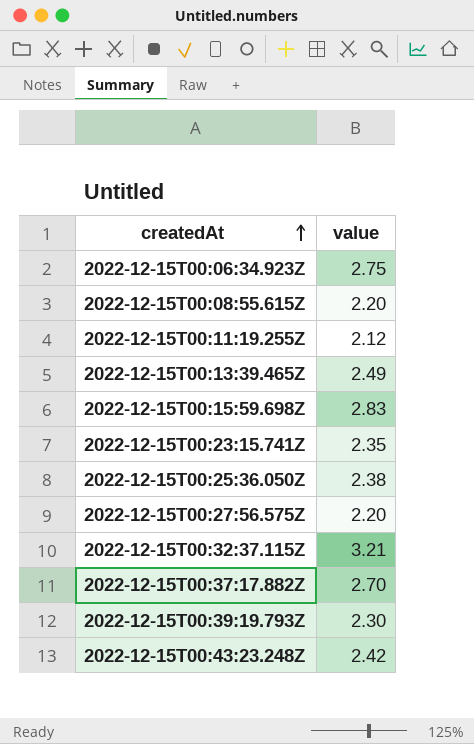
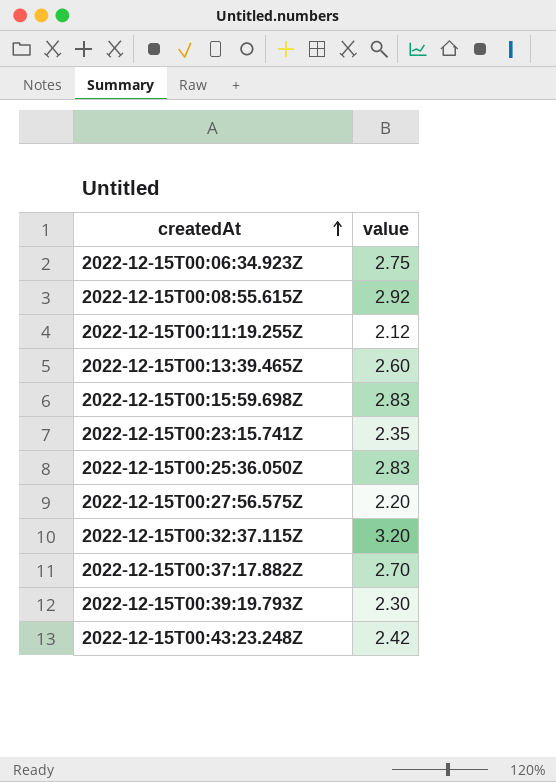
2022-12-15T00:08:55.615Z | value: 2.20 -> 2.92
2022-12-15T00:13:39.465Z | value: 2.49 -> 2.60
2022-12-15T00:25:36.050Z | value: 2.38 -> 2.83
2022-12-15T00:32:37.115Z | value: 3.21 -> 3.20

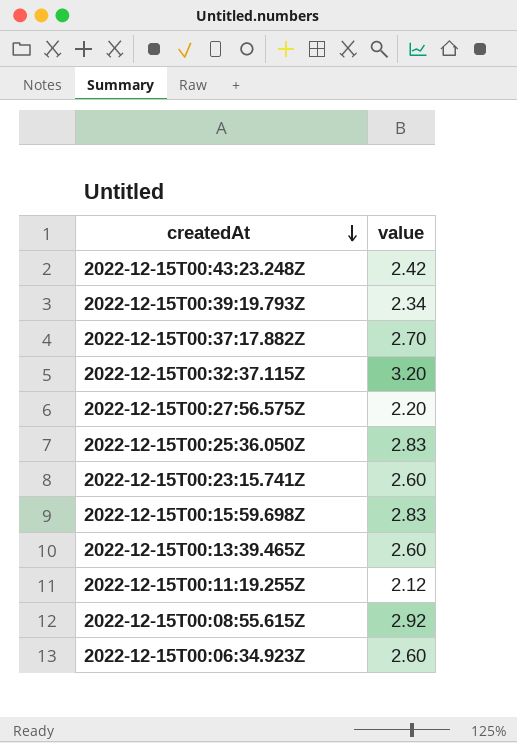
row order: createdAt ascending -> createdAt descending
2022-12-15T00:39:19.793Z | value: 2.30 -> 2.34
2022-12-15T00:23:15.741Z | value: 2.35 -> 2.60
2022-12-15T00:06:34.923Z | value: 2.75 -> 2.60

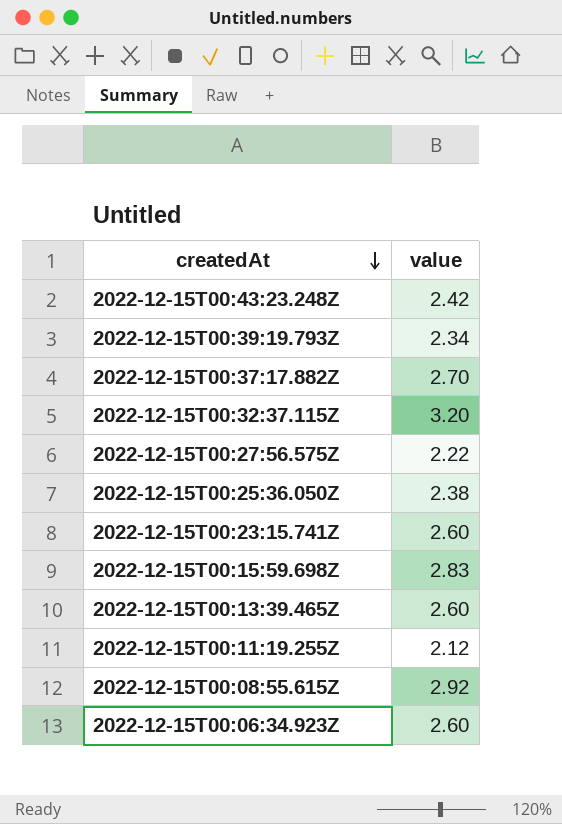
2022-12-15T00:27:56.575Z | value: 2.20 -> 2.22
2022-12-15T00:25:36.050Z | value: 2.83 -> 2.38

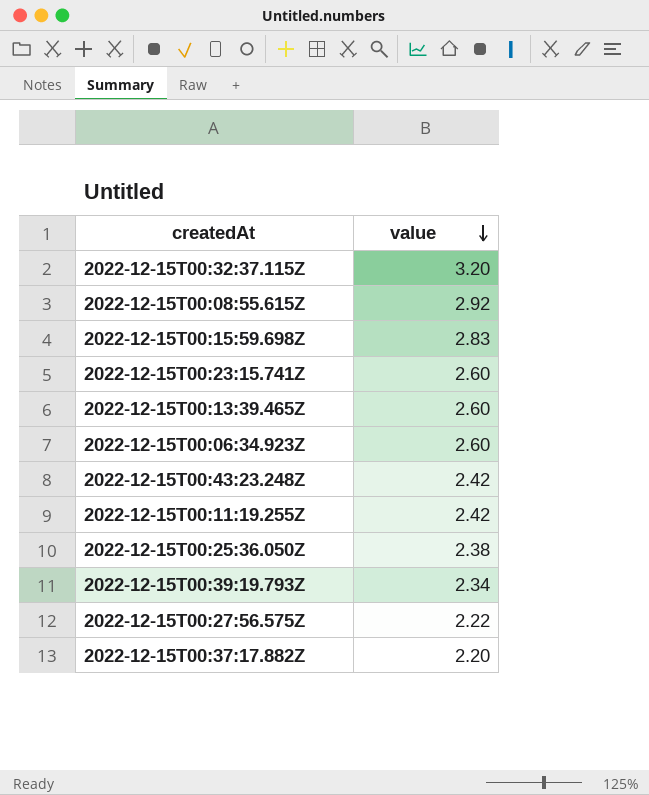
row order: createdAt descending -> value descending
2022-12-15T00:11:19.255Z | value: 2.12 -> 2.42
2022-12-15T00:37:17.882Z | value: 2.70 -> 2.20

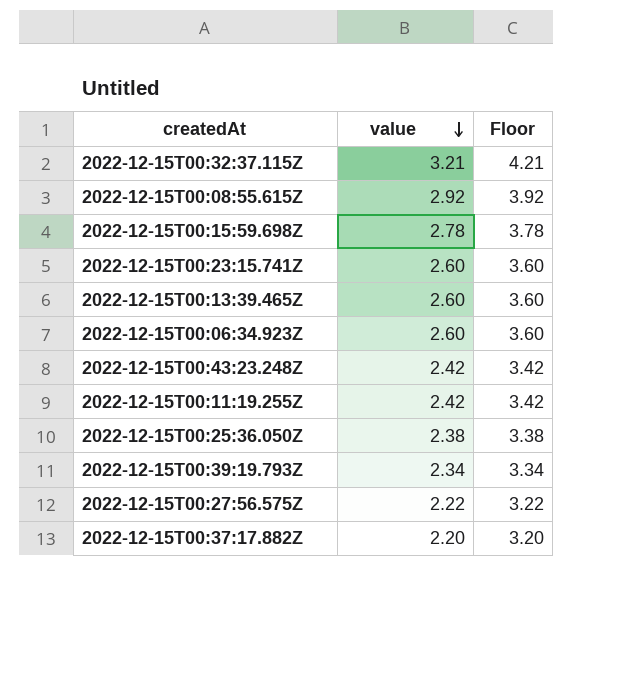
column Floor | formula: none -> [value] + 1
2022-12-15T00:32:37.115Z | value: 3.20 -> 3.21
2022-12-15T00:15:59.698Z | value: 2.83 -> 2.78

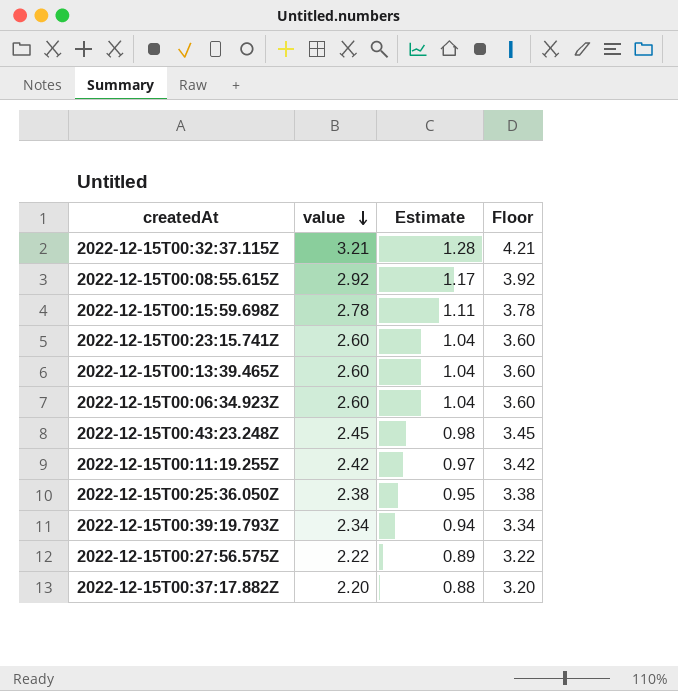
column Estimate | formula: none -> [value] * 0.4
2022-12-15T00:43:23.248Z | value: 2.42 -> 2.45
2022-12-15T00:43:23.248Z | Floor: 3.42 -> 3.45

